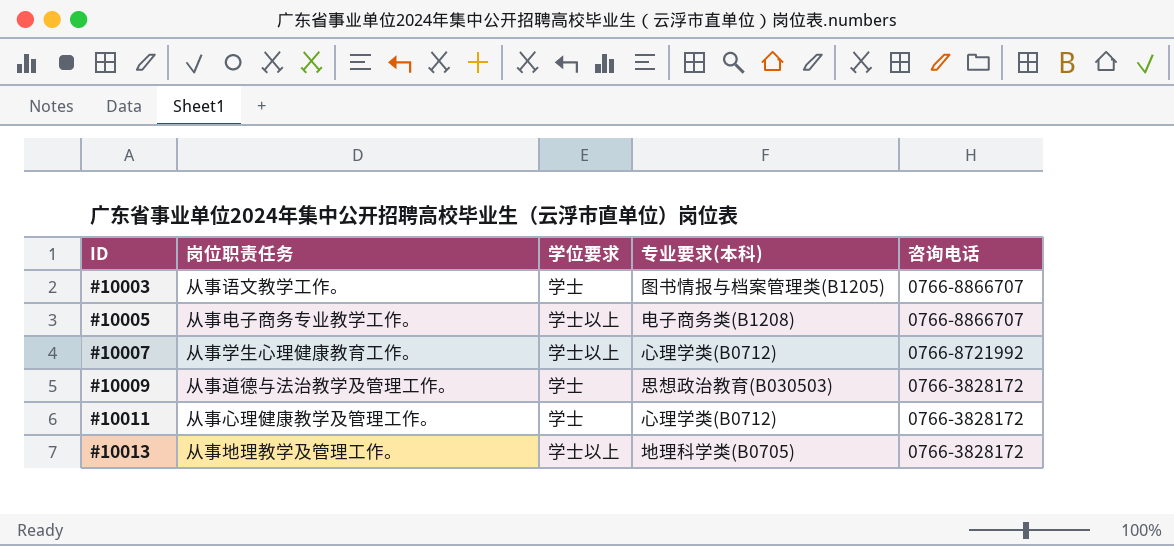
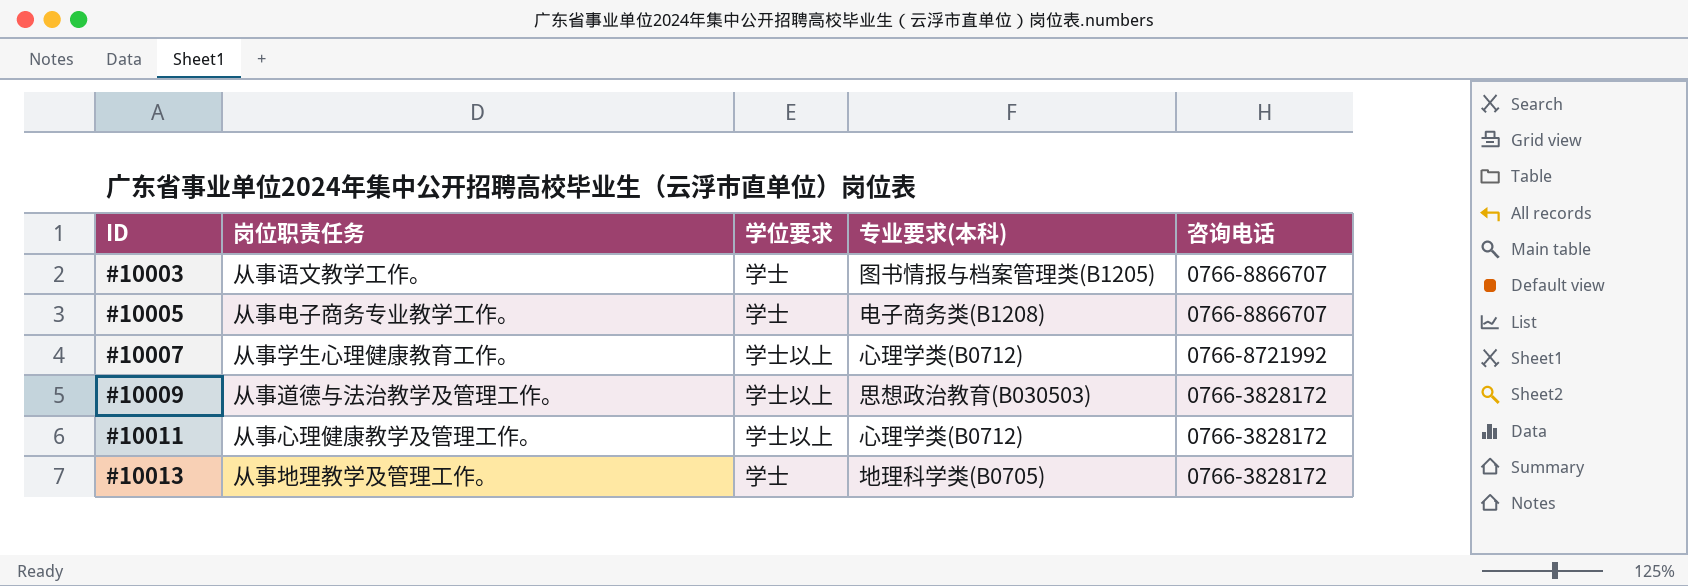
#10005 | 学位要求: 学士以上 -> 学士
#10009 | 学位要求: 学士 -> 学士以上
#10011 | 学位要求: 学士 -> 学士以上
#10013 | 学位要求: 学士以上 -> 学士

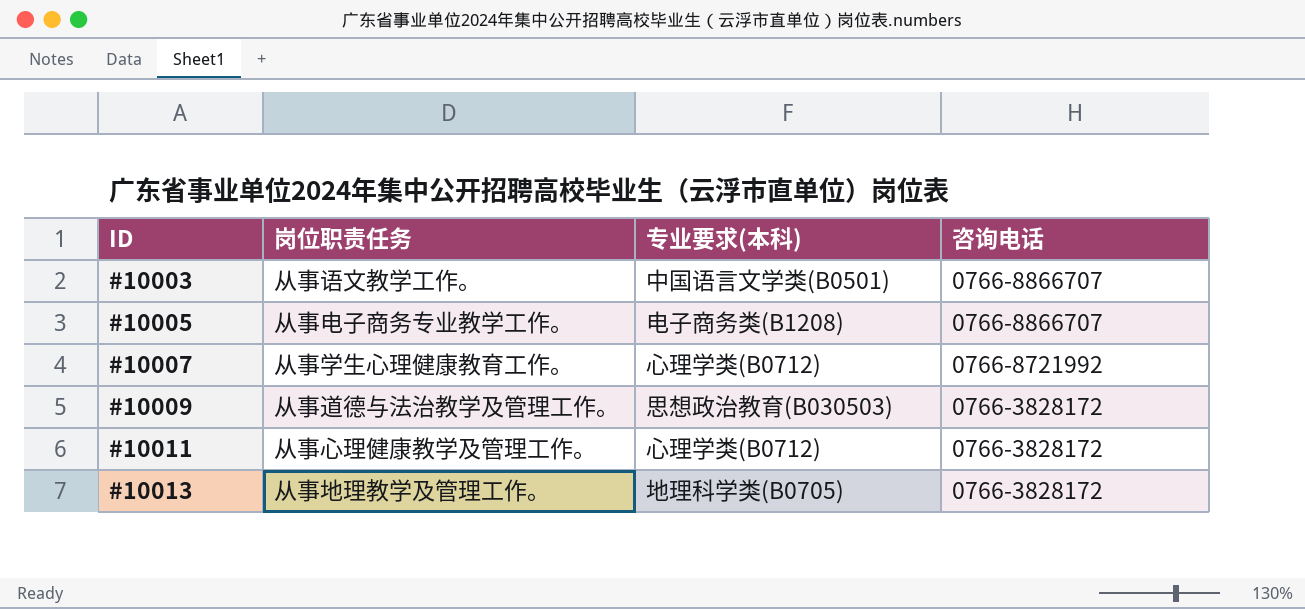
column 学位要求 | position: 3 -> none
#10003 | 专业要求(本科): 图书情报与档案管理类(B1205) -> 中国语言文学类(B0501)

